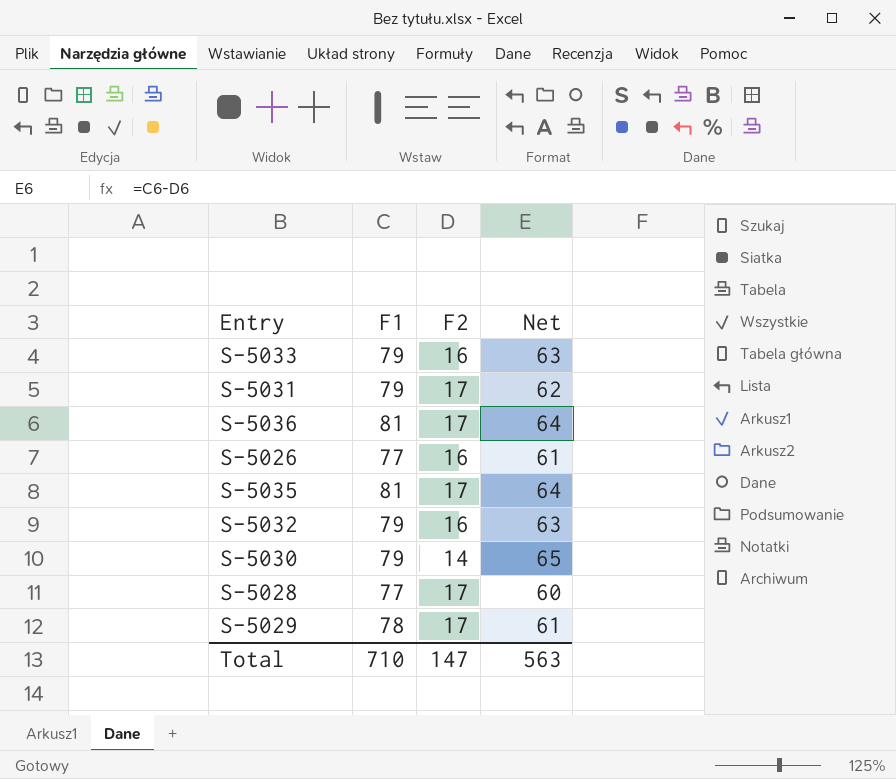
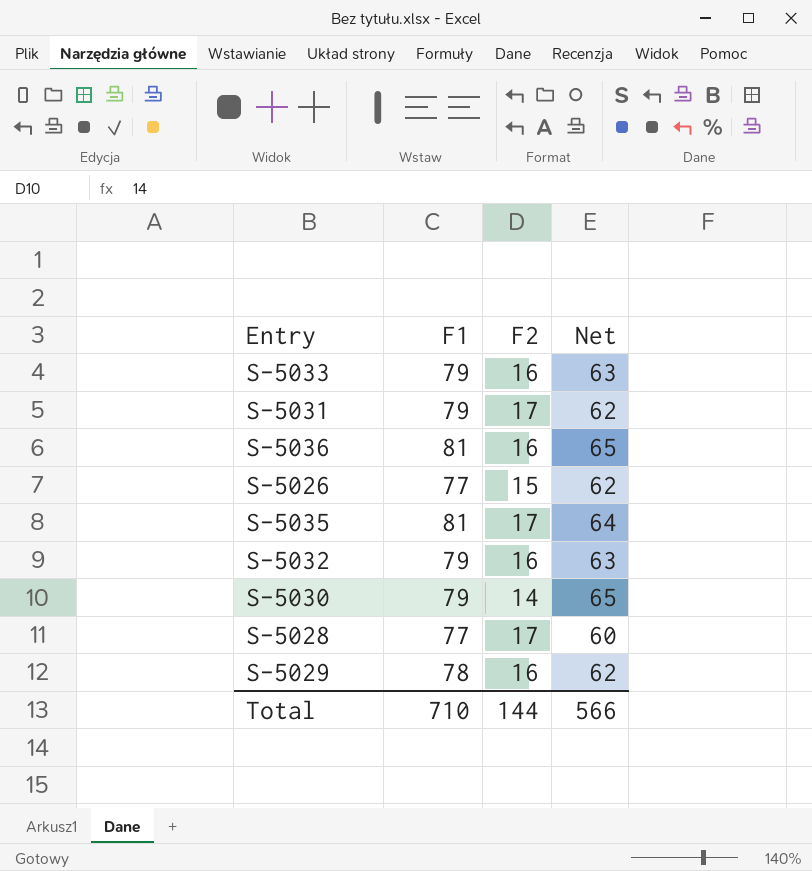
S-5036 | F2: 17 -> 16
S-5036 | Net: 64 -> 65
S-5026 | F2: 16 -> 15
S-5026 | Net: 61 -> 62
S-5029 | F2: 17 -> 16
S-5029 | Net: 61 -> 62
Total | F2: 147 -> 144
Total | Net: 563 -> 566

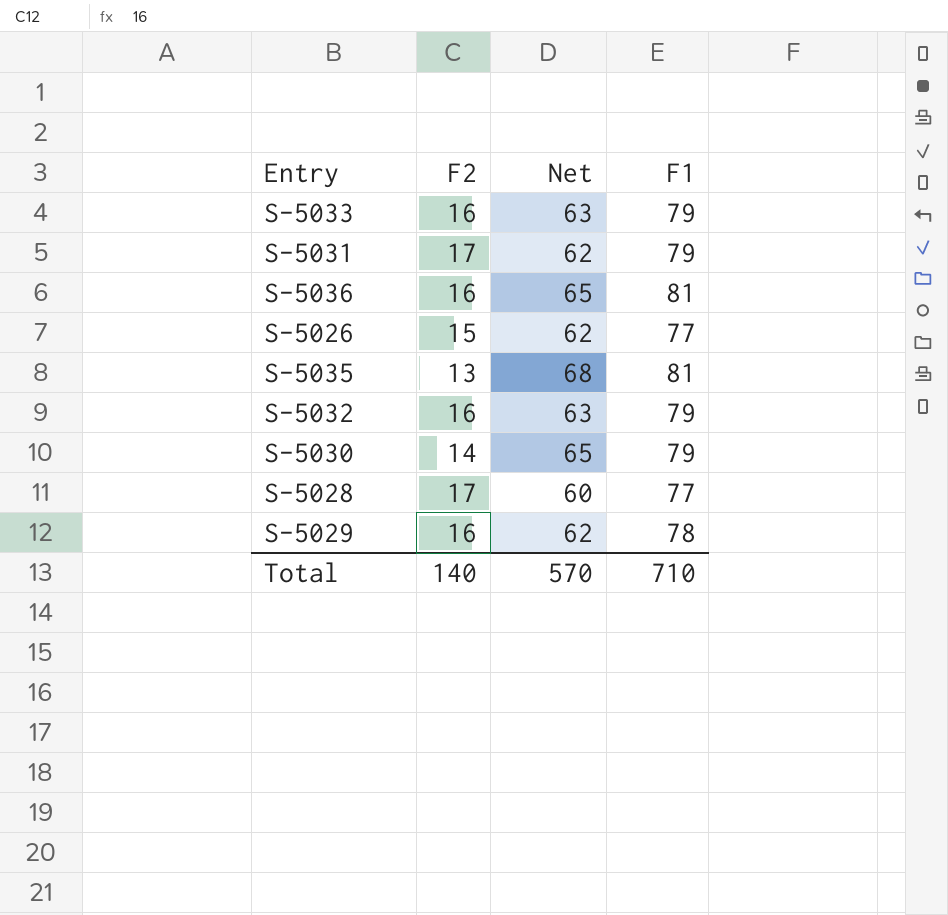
column F1 | position: 2 -> 4
S-5035 | F2: 17 -> 13
S-5035 | Net: 64 -> 68
Total | F2: 144 -> 140
Total | Net: 566 -> 570

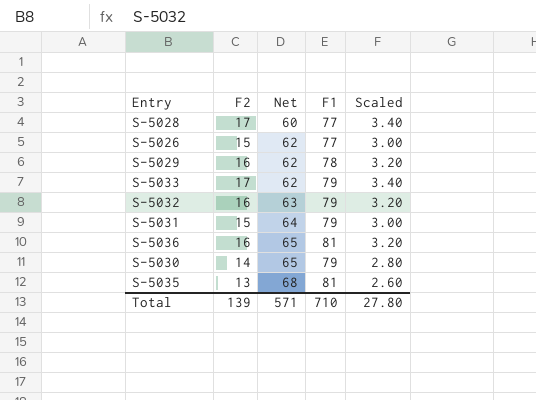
row order: none -> Net ascending
column Scaled | formula: none -> [F2] * 0.2
S-5033 | F2: 16 -> 17
S-5033 | Net: 63 -> 62
S-5031 | F2: 17 -> 15
S-5031 | Net: 62 -> 64
Total | F2: 140 -> 139
Total | Net: 570 -> 571

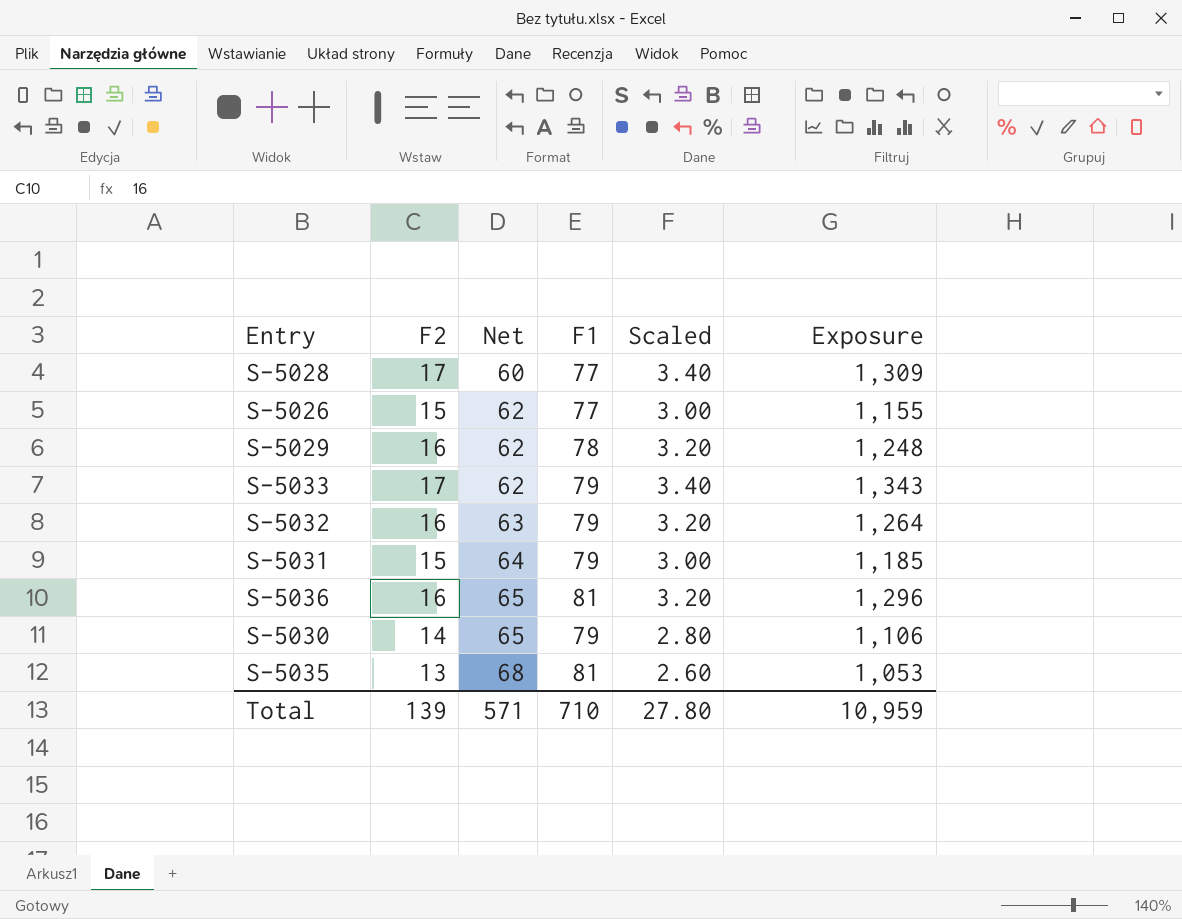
column Exposure | formula: none -> [F2] * [F1]

